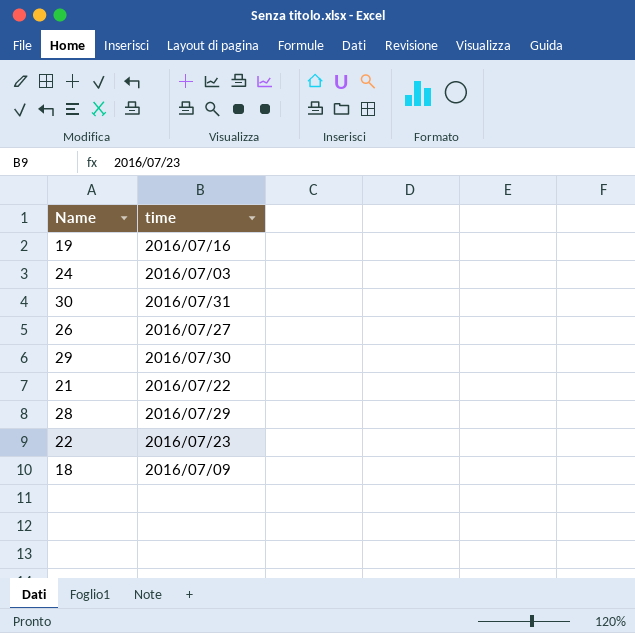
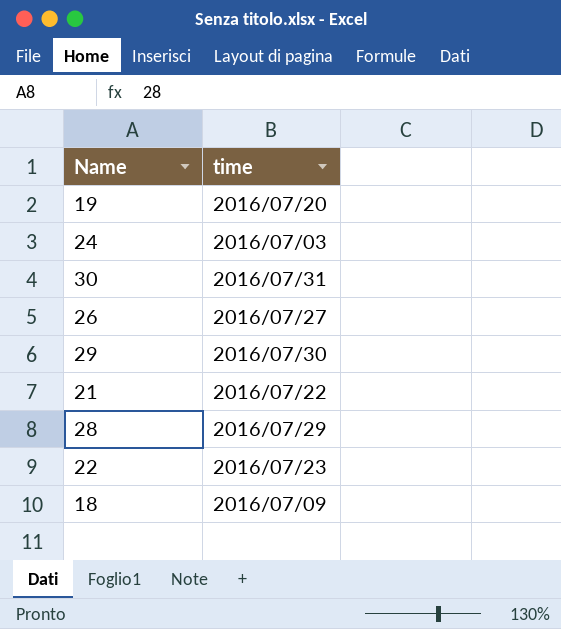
19 | time: 2016/07/16 -> 2016/07/20

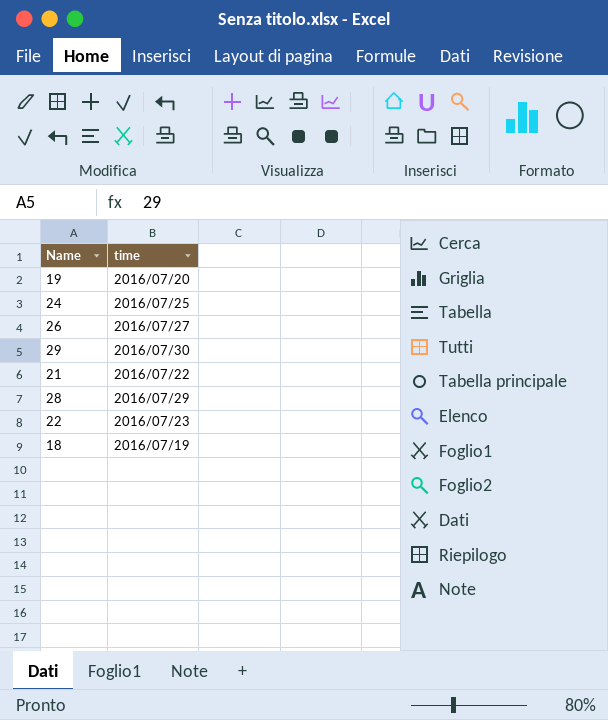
row 30: 2016/07/31 -> none
24 | time: 2016/07/03 -> 2016/07/25
18 | time: 2016/07/09 -> 2016/07/19

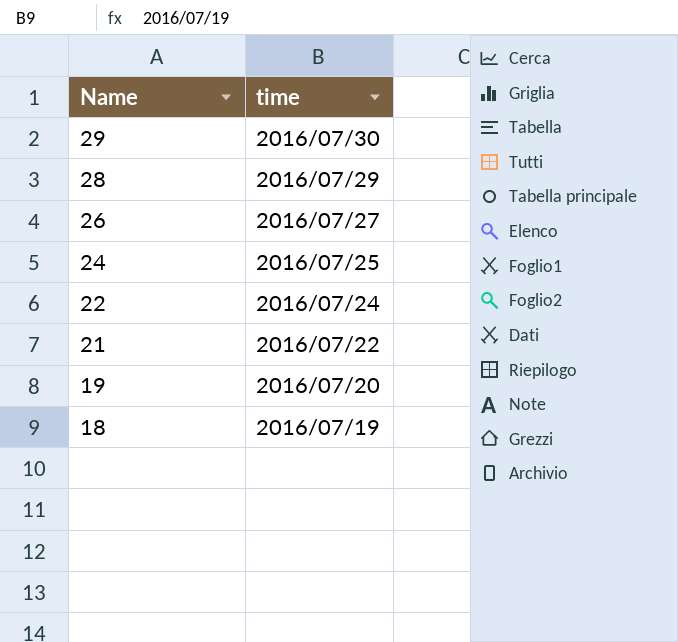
row order: none -> Name descending
22 | time: 2016/07/23 -> 2016/07/24

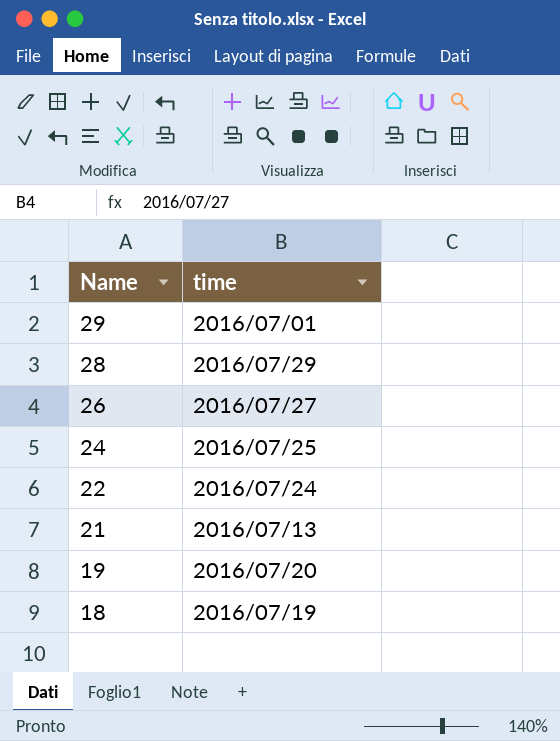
29 | time: 2016/07/30 -> 2016/07/01
21 | time: 2016/07/22 -> 2016/07/13

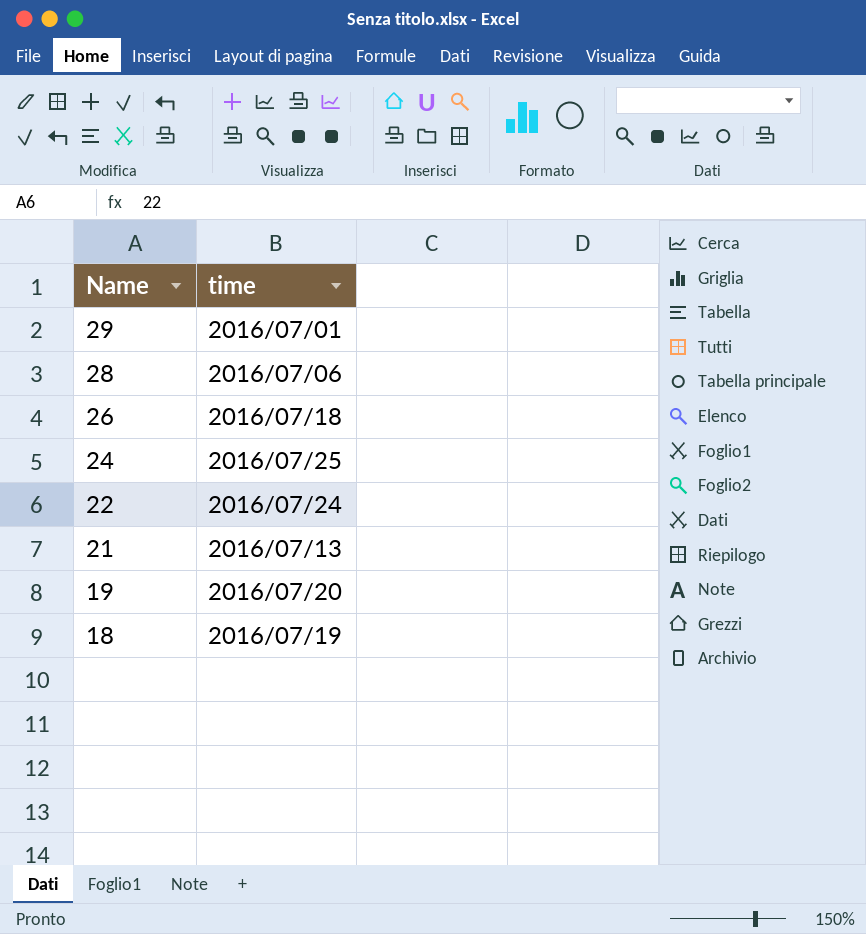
28 | time: 2016/07/29 -> 2016/07/06
26 | time: 2016/07/27 -> 2016/07/18

